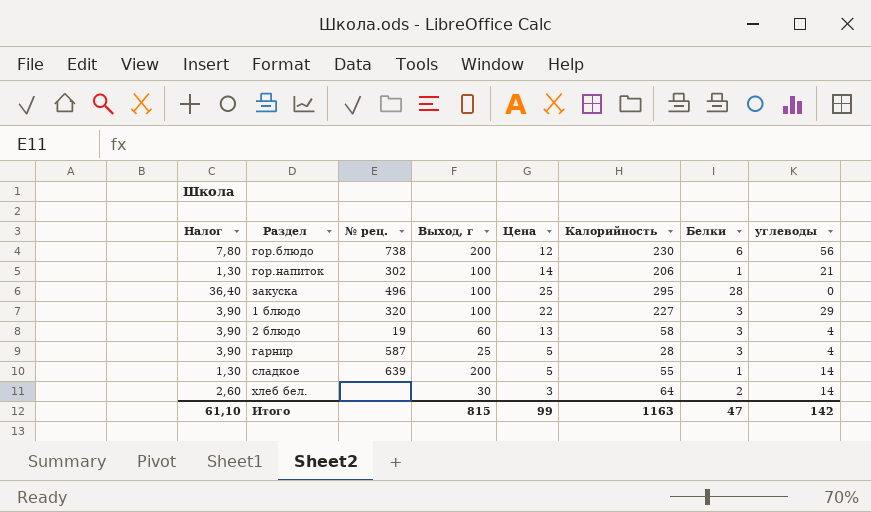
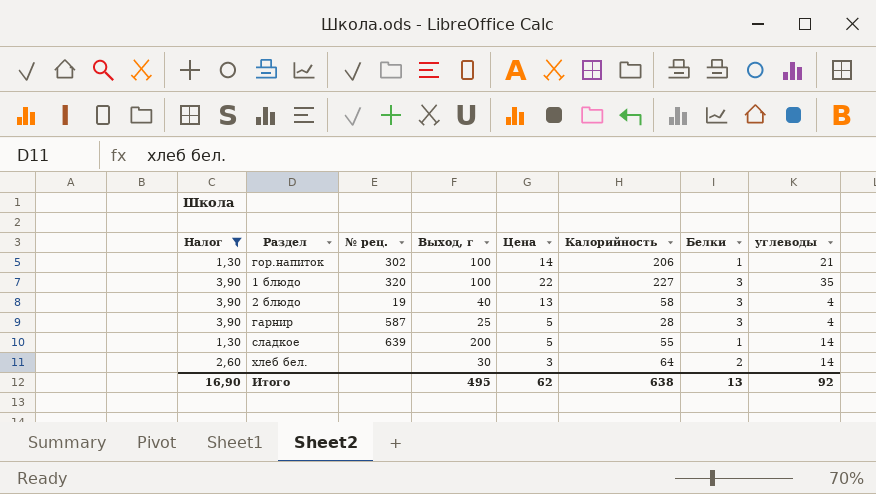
filter: none -> Налог <= 3,90
1 блюдо | углеводы: 29 -> 35
2 блюдо | Выход, г: 60 -> 40
Итого | Налог: 61,10 -> 16,90
Итого | Выход, г: 815 -> 495
Итого | Цена: 99 -> 62
Итого | Калорийность: 1163 -> 638
Итого | Белки: 47 -> 13
Итого | углеводы: 142 -> 92

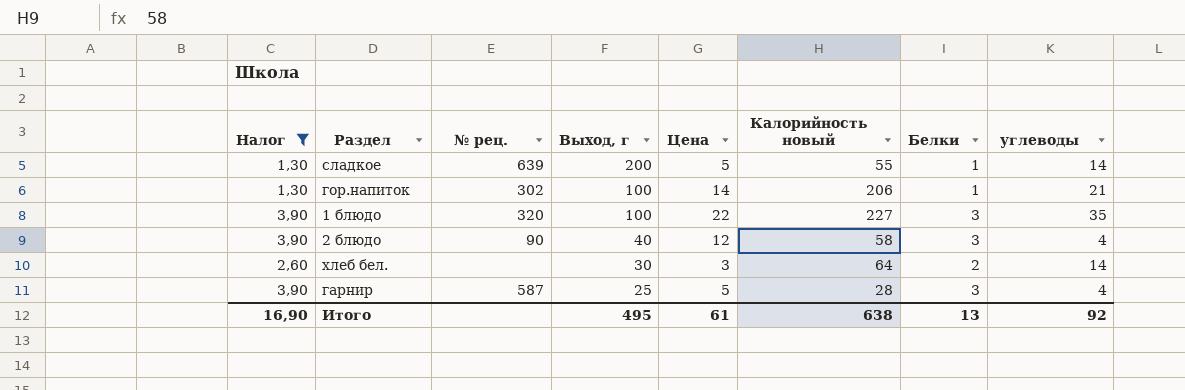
row order: none -> Выход, г descending
column name: Калорийность -> Калорийность новый
2 блюдо | № рец.: 19 -> 90
2 блюдо | Цена: 13 -> 12
Итого | Цена: 62 -> 61

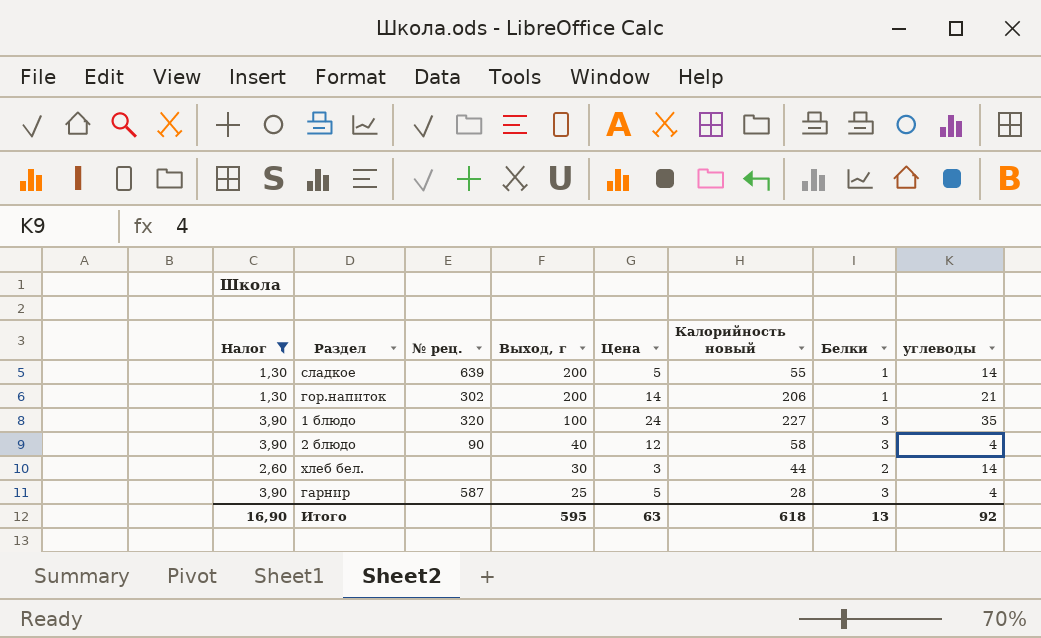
гор.напиток | Выход, г: 100 -> 200
1 блюдо | Цена: 22 -> 24
хлеб бел. | Калорийность новый: 64 -> 44
Итого | Выход, г: 495 -> 595
Итого | Цена: 61 -> 63
Итого | Калорийность новый: 638 -> 618

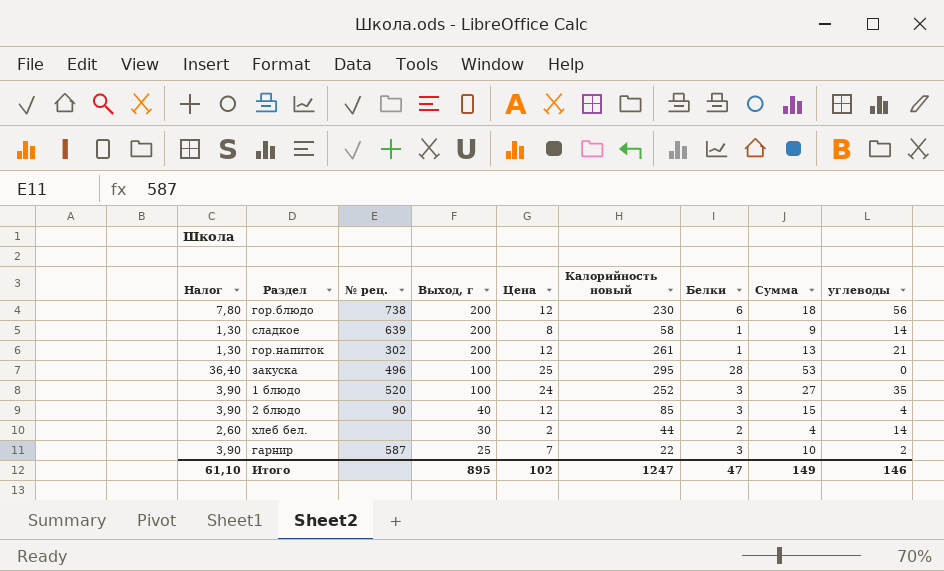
filter: Налог <= 3,90 -> none
column Сумма | formula: none -> [Цена] + [Белки]
сладкое | Цена: 5 -> 8
сладкое | Калорийность новый: 55 -> 58
гор.напиток | Цена: 14 -> 12
гор.напиток | Калорийность новый: 206 -> 261
1 блюдо | № рец.: 320 -> 520
1 блюдо | Калорийность новый: 227 -> 252
2 блюдо | Калорийность новый: 58 -> 85
хлеб бел. | Цена: 3 -> 2
гарнир | Цена: 5 -> 7
гарнир | Калорийность новый: 28 -> 22
гарнир | углеводы: 4 -> 2
Итого | Налог: 16,90 -> 61,10
Итого | Выход, г: 595 -> 895
Итого | Цена: 63 -> 102
Итого | Калорийность новый: 618 -> 1247
Итого | Белки: 13 -> 47
Итого | углеводы: 92 -> 146

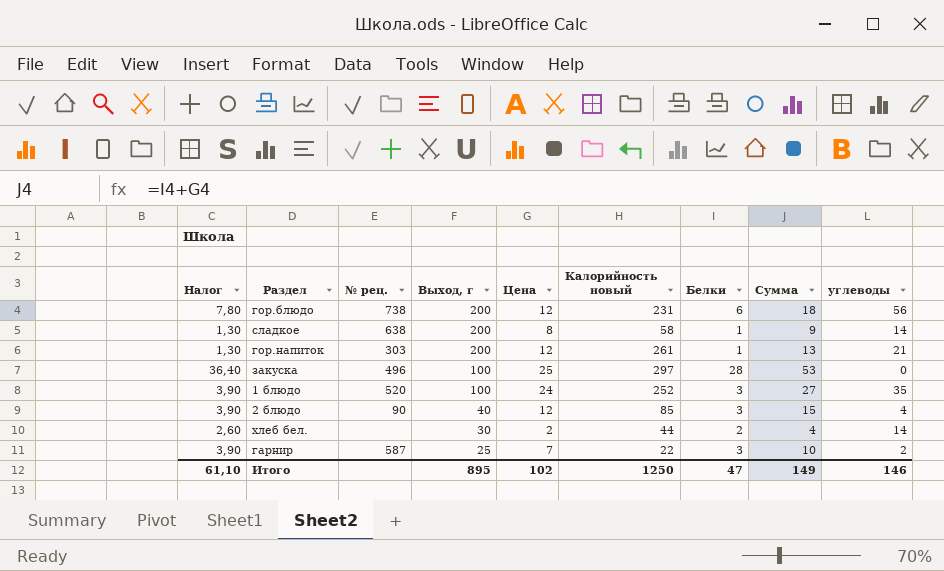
гор.блюдо | Калорийность новый: 230 -> 231
сладкое | № рец.: 639 -> 638
гор.напиток | № рец.: 302 -> 303
закуска | Калорийность новый: 295 -> 297
Итого | Калорийность новый: 1247 -> 1250

